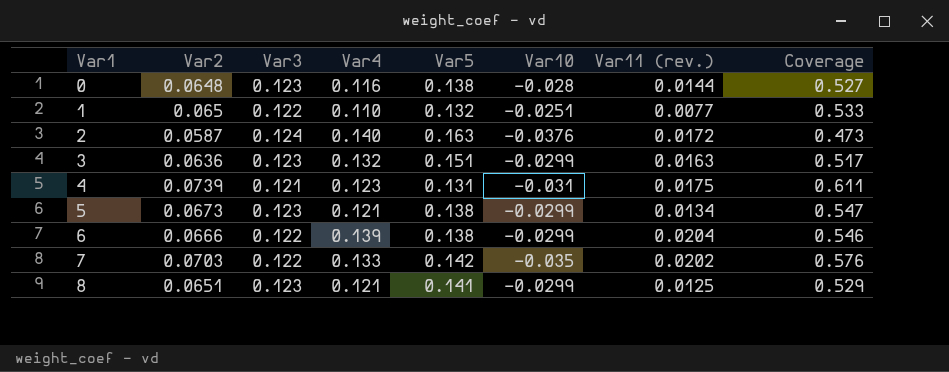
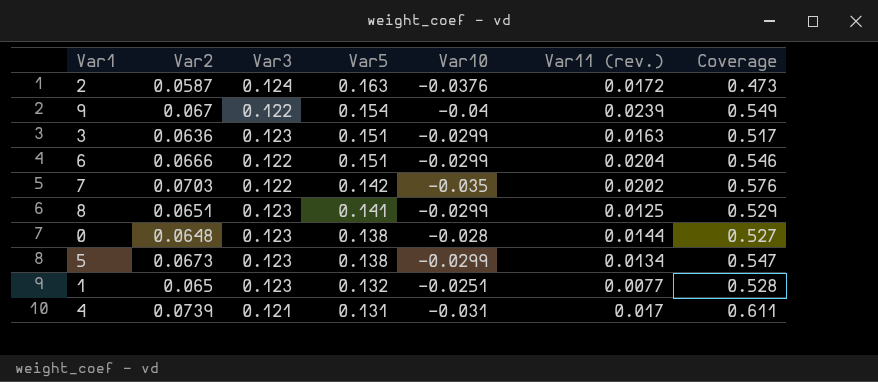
row order: Var1 ascending -> Var5 descending
column Var4 | position: 4 -> none
row 9: none -> 0.067 | 0.122 | 0.154 | -0.04 | 0.0239 | 0.549
6 | Var5: 0.138 -> 0.151
1 | Var3: 0.122 -> 0.123
1 | Coverage: 0.533 -> 0.528
4 | Var11 (rev.): 0.0175 -> 0.017

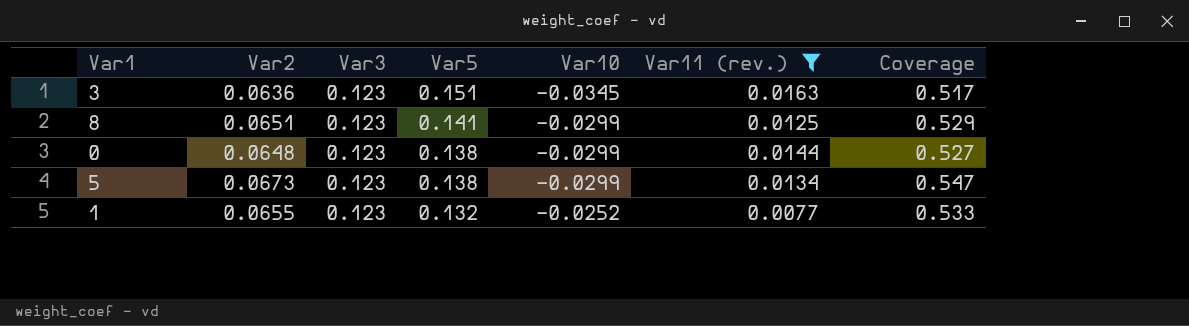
filter: none -> Var11 (rev.) <= 0.0163
3 | Var10: -0.0299 -> -0.0345
0 | Var10: -0.028 -> -0.0299
1 | Var2: 0.065 -> 0.0655
1 | Var10: -0.0251 -> -0.0252
1 | Coverage: 0.528 -> 0.533

